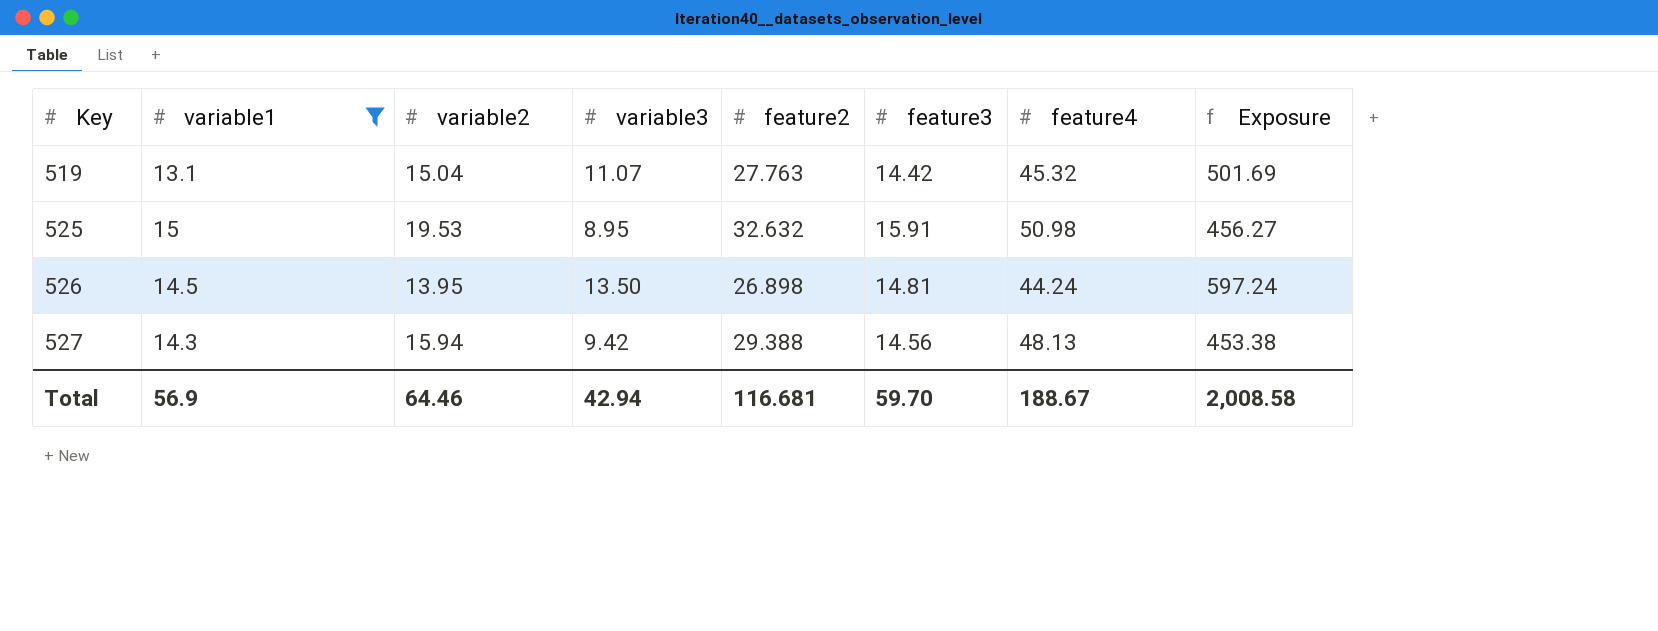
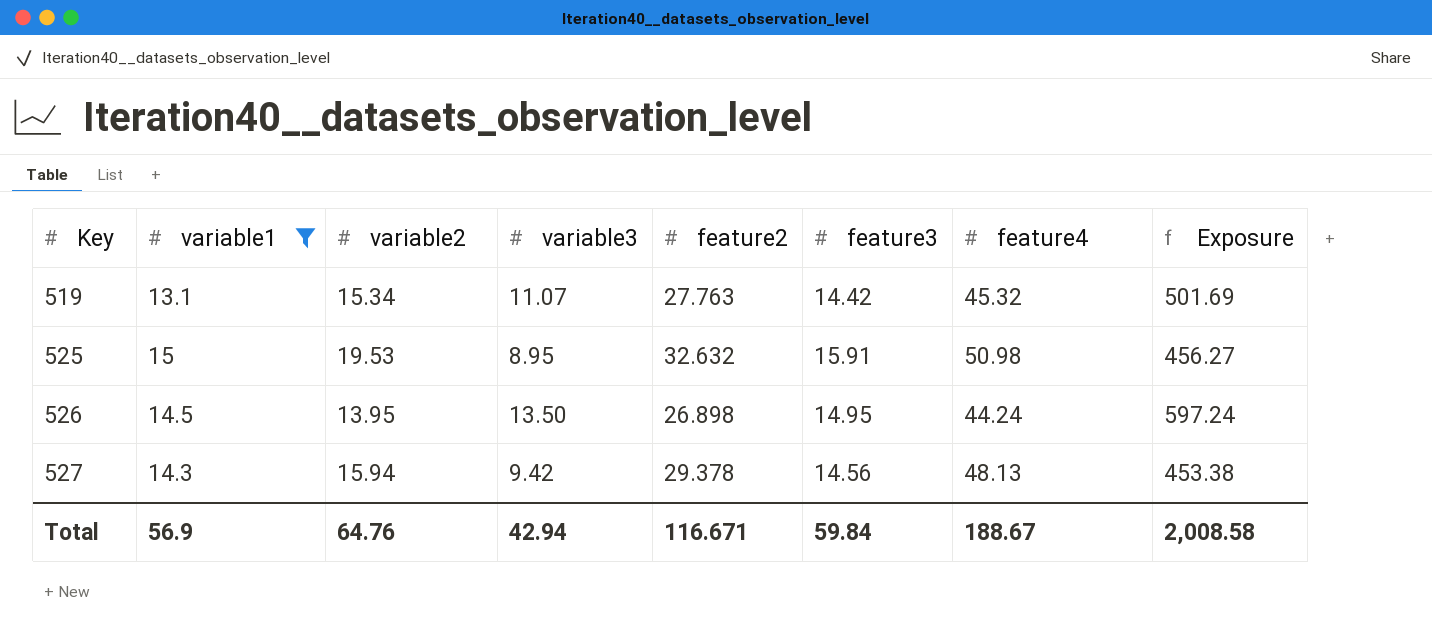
519 | variable2: 15.04 -> 15.34
526 | feature3: 14.81 -> 14.95
527 | feature2: 29.388 -> 29.378
Total | variable2: 64.46 -> 64.76
Total | feature2: 116.681 -> 116.671
Total | feature3: 59.70 -> 59.84

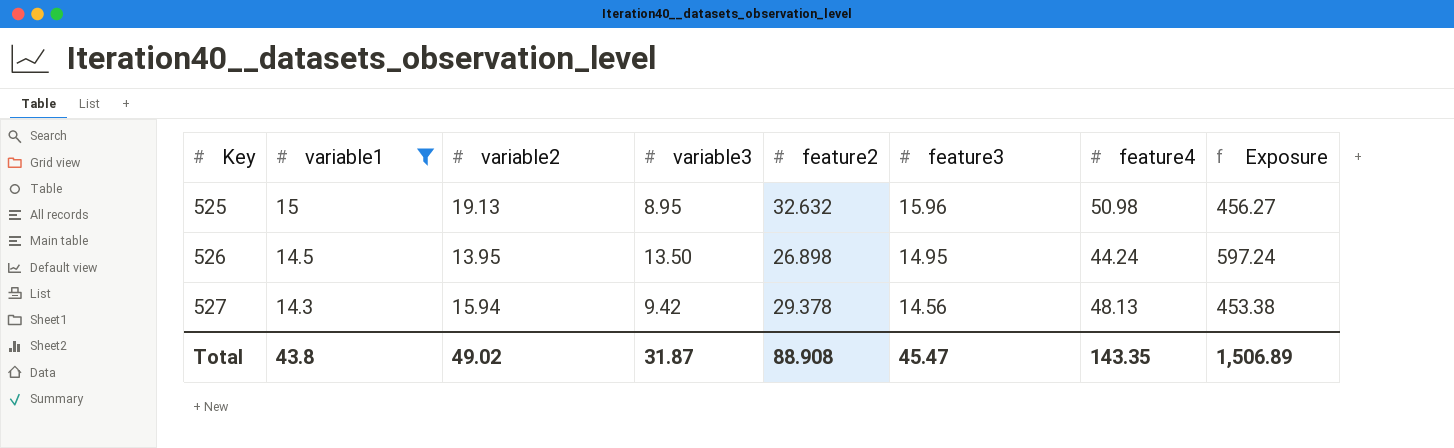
row 519: 13.1 | 15.34 | 11.07 | 27.763 | 14.42 | 45.32 | 501.69 -> none
525 | variable2: 19.53 -> 19.13
525 | feature3: 15.91 -> 15.96
Total | variable1: 56.9 -> 43.8
Total | variable2: 64.76 -> 49.02
Total | variable3: 42.94 -> 31.87
Total | feature2: 116.671 -> 88.908
Total | feature3: 59.84 -> 45.47
Total | feature4: 188.67 -> 143.35
Total | Exposure: 2,008.58 -> 1,506.89

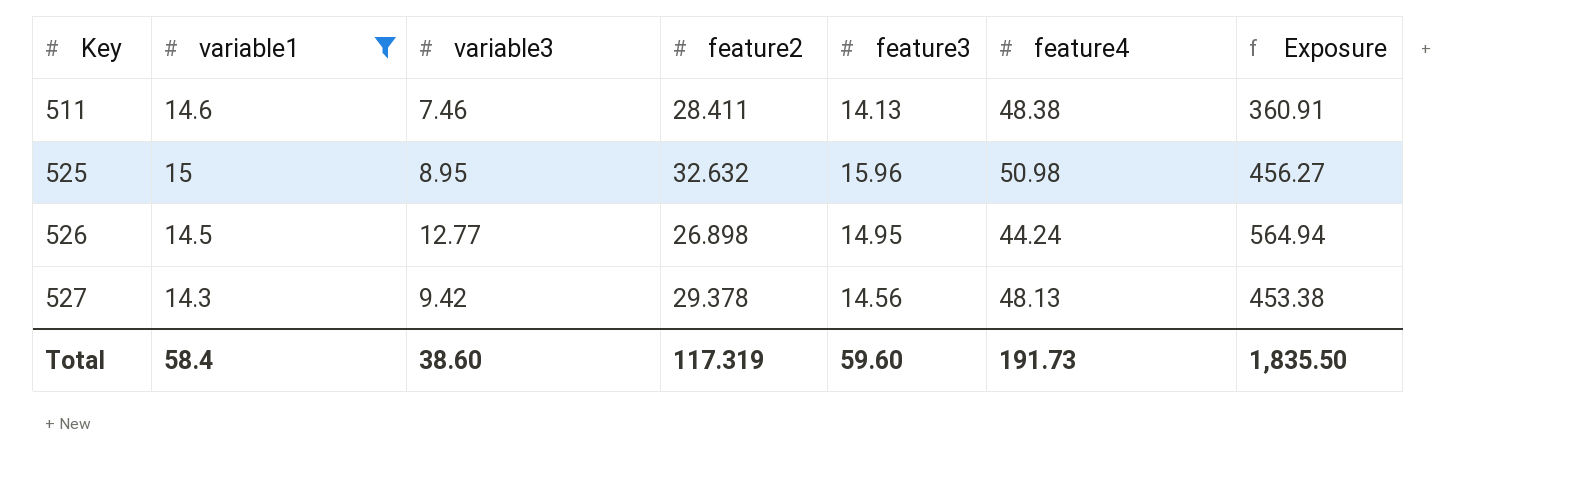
column variable2 | position: 3 -> none
row 511: none -> 14.6 | 7.46 | 28.411 | 14.13 | 48.38 | 360.91
526 | variable3: 13.50 -> 12.77
526 | Exposure: 597.24 -> 564.94
Total | variable1: 43.8 -> 58.4
Total | variable3: 31.87 -> 38.60
Total | feature2: 88.908 -> 117.319
Total | feature3: 45.47 -> 59.60
Total | feature4: 143.35 -> 191.73
Total | Exposure: 1,506.89 -> 1,835.50

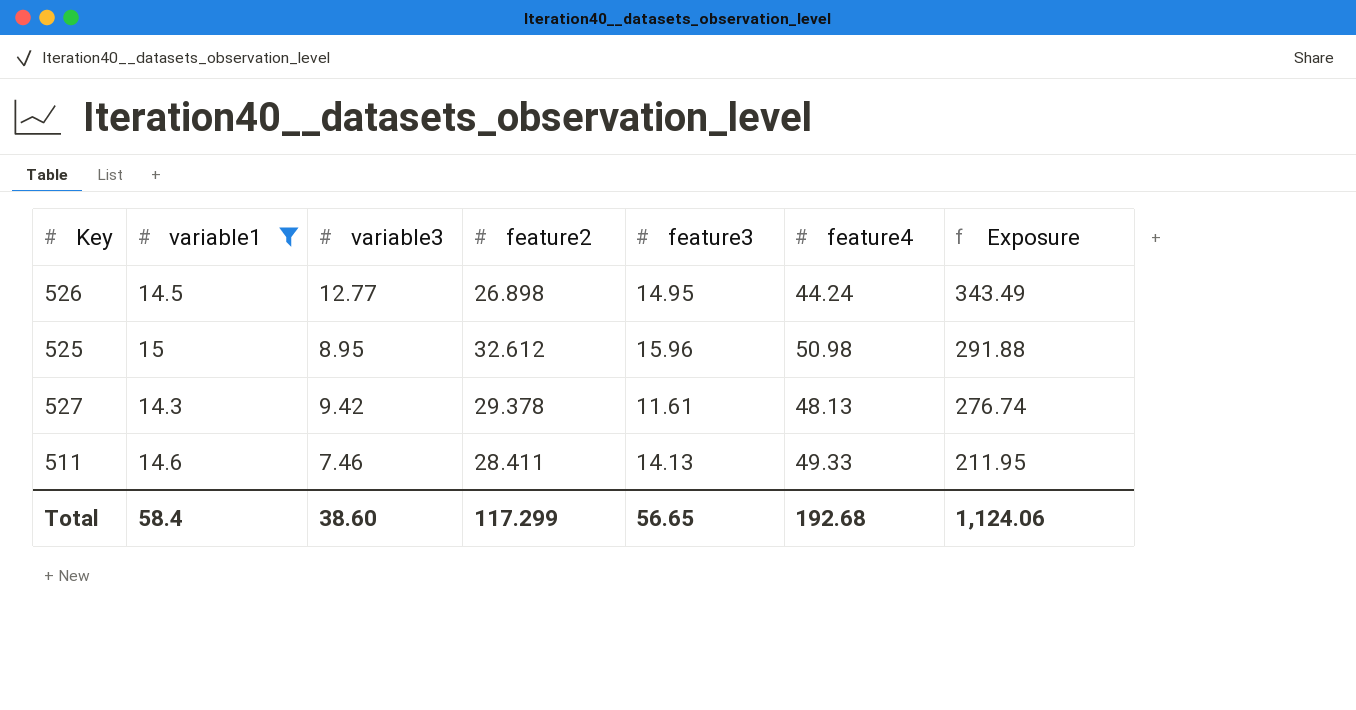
row order: Key ascending -> Exposure descending
column Exposure | formula: [variable3] * [feature4] -> [variable3] * [feature2]
525 | feature2: 32.632 -> 32.612
527 | feature3: 14.56 -> 11.61
511 | feature4: 48.38 -> 49.33
Total | feature2: 117.319 -> 117.299
Total | feature3: 59.60 -> 56.65
Total | feature4: 191.73 -> 192.68
Total | Exposure: 1,835.50 -> 1,124.06

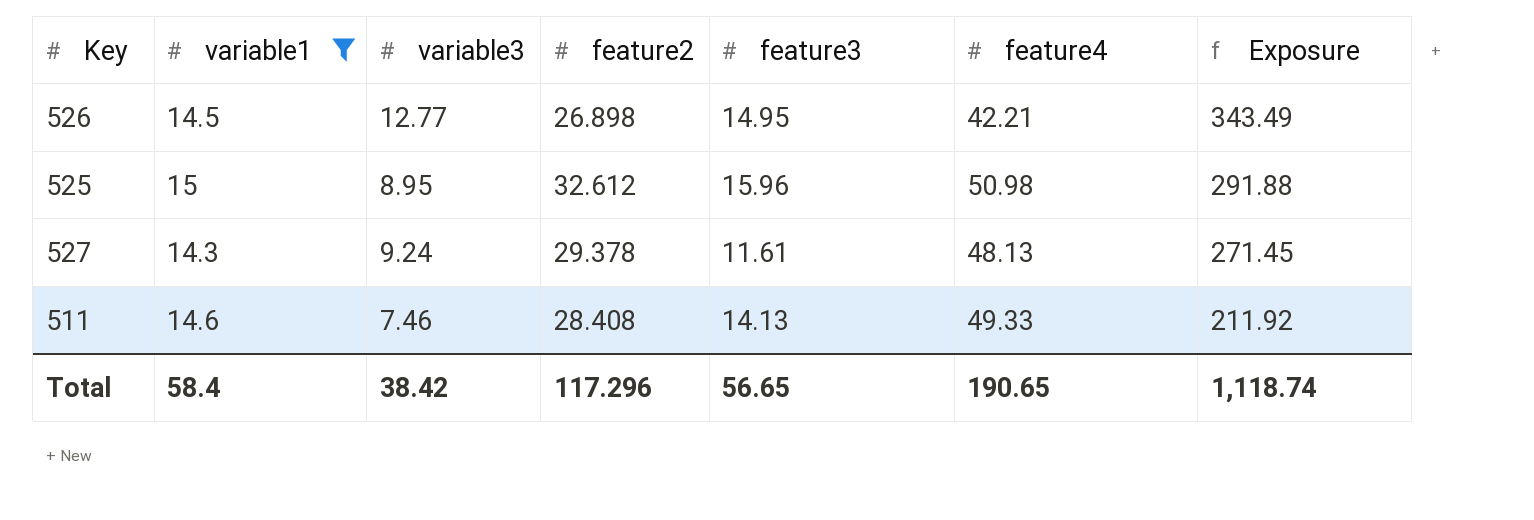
526 | feature4: 44.24 -> 42.21
527 | variable3: 9.42 -> 9.24
527 | Exposure: 276.74 -> 271.45
511 | feature2: 28.411 -> 28.408
511 | Exposure: 211.95 -> 211.92
Total | variable3: 38.60 -> 38.42
Total | feature2: 117.299 -> 117.296
Total | feature4: 192.68 -> 190.65
Total | Exposure: 1,124.06 -> 1,118.74

